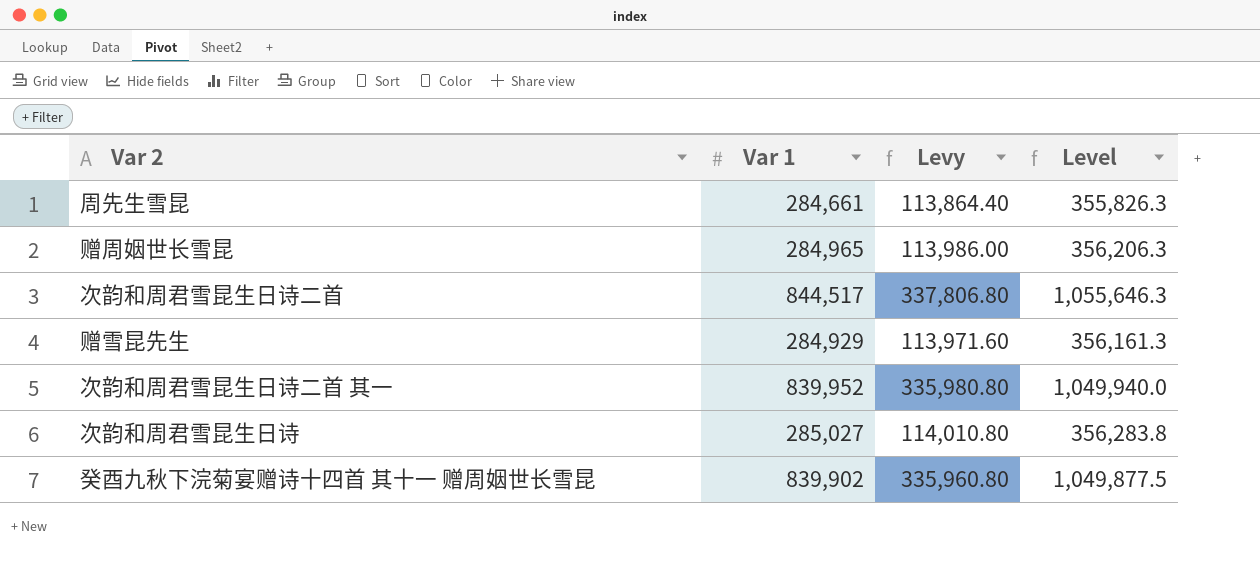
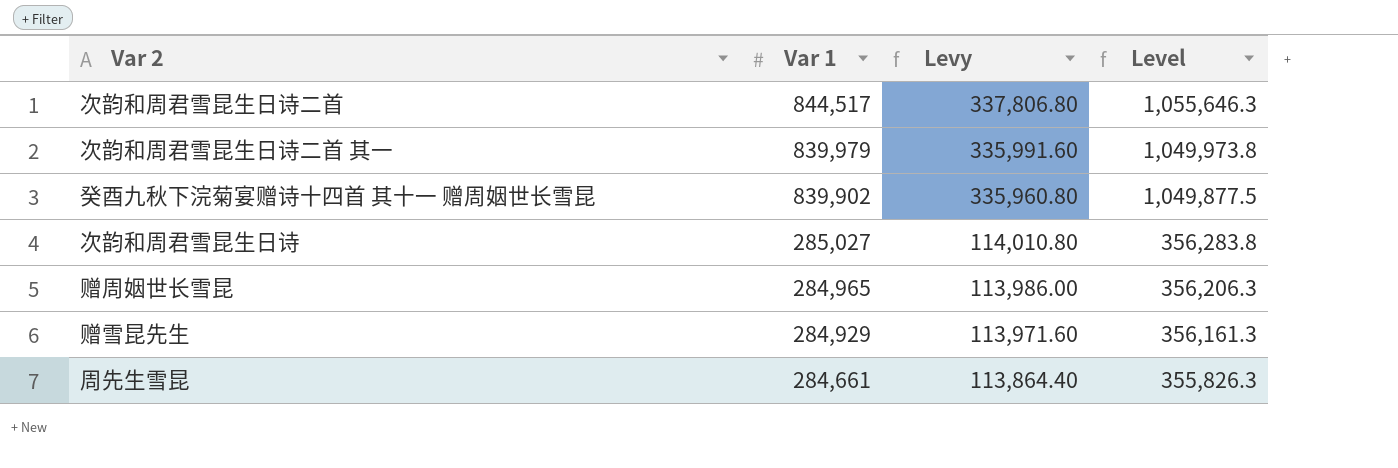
row order: none -> Var 1 descending
次韵和周君雪昆生日诗二首 其一 | Var 1: 839,952 -> 839,979
次韵和周君雪昆生日诗二首 其一 | Levy: 335,980.80 -> 335,991.60
次韵和周君雪昆生日诗二首 其一 | Level: 1,049,940.0 -> 1,049,973.8

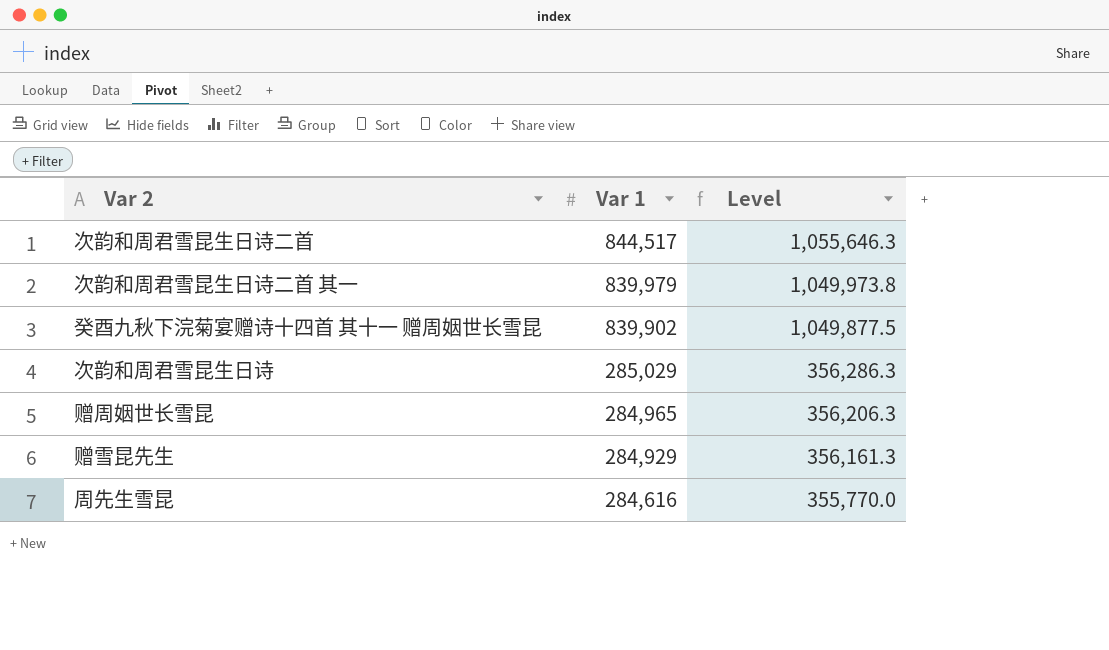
column Levy | formula: [Var 1] * 0.4 -> none
次韵和周君雪昆生日诗 | Var 1: 285,027 -> 285,029
次韵和周君雪昆生日诗 | Level: 356,283.8 -> 356,286.3
周先生雪昆 | Var 1: 284,661 -> 284,616
周先生雪昆 | Level: 355,826.3 -> 355,770.0

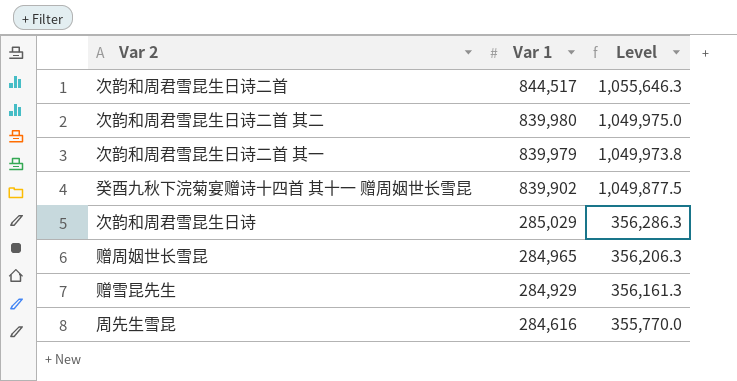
row 次韵和周君雪昆生日诗二首 其二: none -> 839,980 | 1,049,975.0

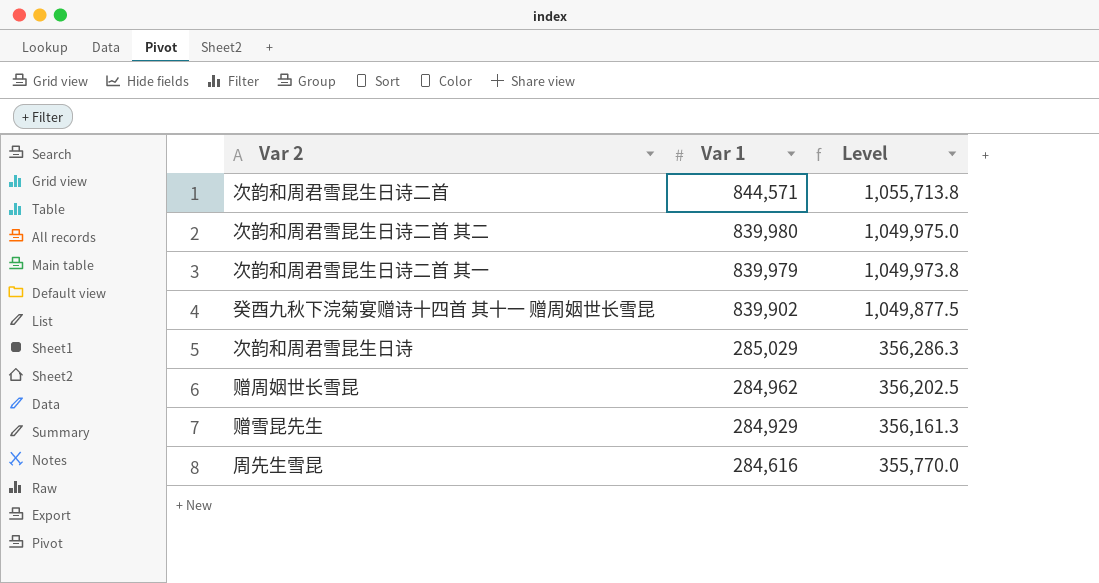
次韵和周君雪昆生日诗二首 | Var 1: 844,517 -> 844,571
次韵和周君雪昆生日诗二首 | Level: 1,055,646.3 -> 1,055,713.8
赠周姻世长雪昆 | Var 1: 284,965 -> 284,962
赠周姻世长雪昆 | Level: 356,206.3 -> 356,202.5

